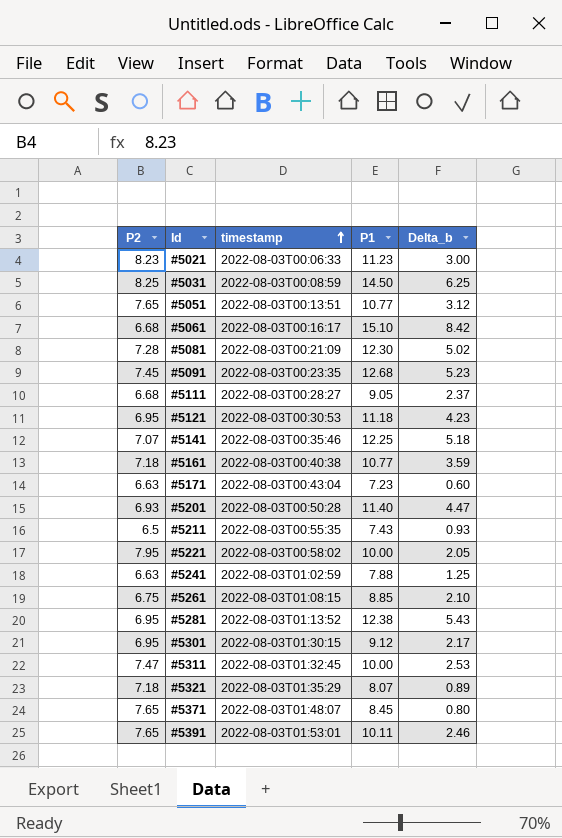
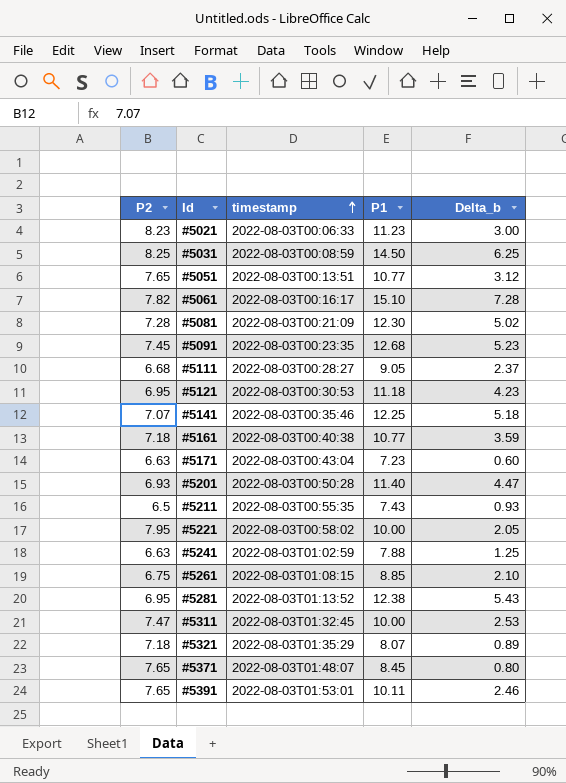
row #5301: 6.95 | 2022-08-03T01:30:15 | 9.12 | 2.17 -> none
#5061 | P2: 6.68 -> 7.82
#5061 | Delta_b: 8.42 -> 7.28

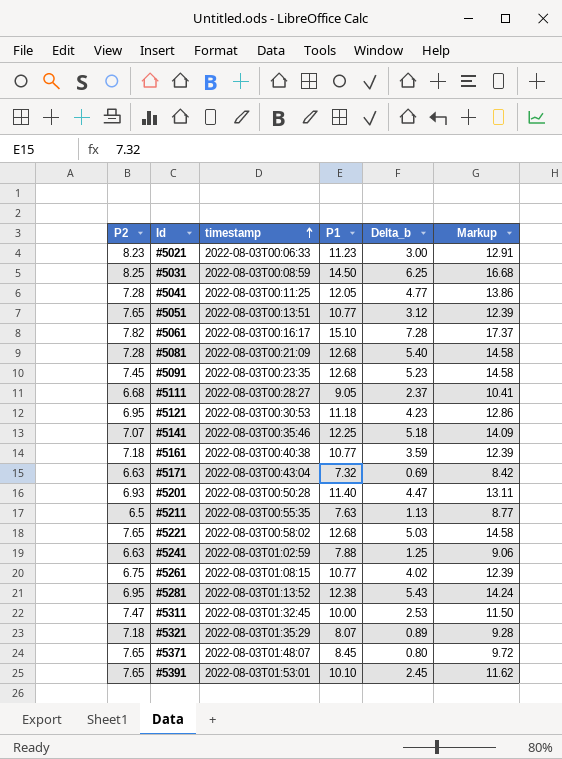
column Markup | formula: none -> [P1] * 1.15
row #5041: none -> 7.28 | 2022-08-03T00:11:25 | 12.05 | 4.77 | 13.86
#5081 | P1: 12.30 -> 12.68
#5081 | Delta_b: 5.02 -> 5.40
#5171 | P1: 7.23 -> 7.32
#5171 | Delta_b: 0.60 -> 0.69
#5211 | P1: 7.43 -> 7.63
#5211 | Delta_b: 0.93 -> 1.13
#5221 | P2: 7.95 -> 7.65
#5221 | P1: 10.00 -> 12.68
#5221 | Delta_b: 2.05 -> 5.03
#5261 | P1: 8.85 -> 10.77
#5261 | Delta_b: 2.10 -> 4.02
#5391 | P1: 10.11 -> 10.10
#5391 | Delta_b: 2.46 -> 2.45

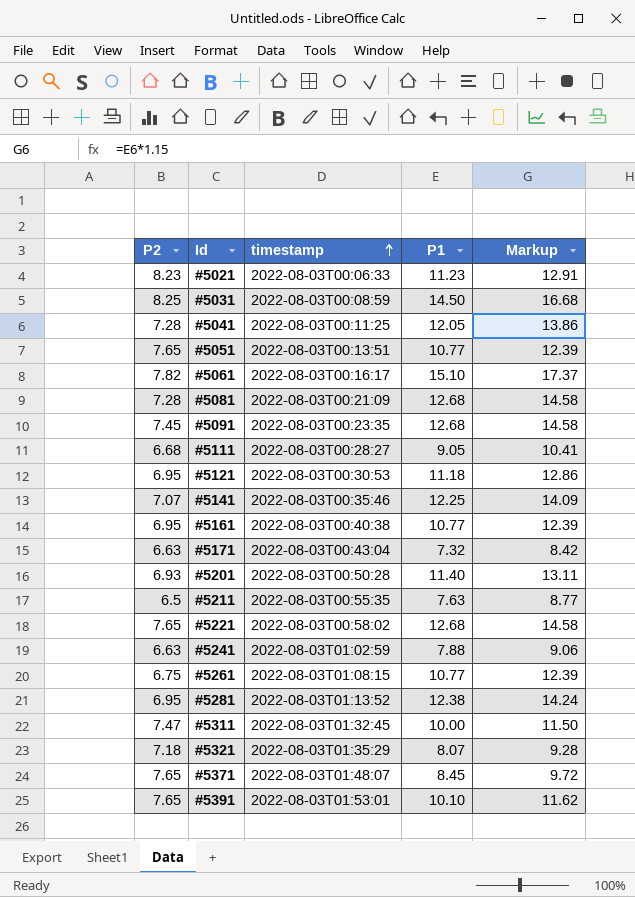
column Delta_b | formula: [P1] - [P2] -> none
#5161 | P2: 7.18 -> 6.95

